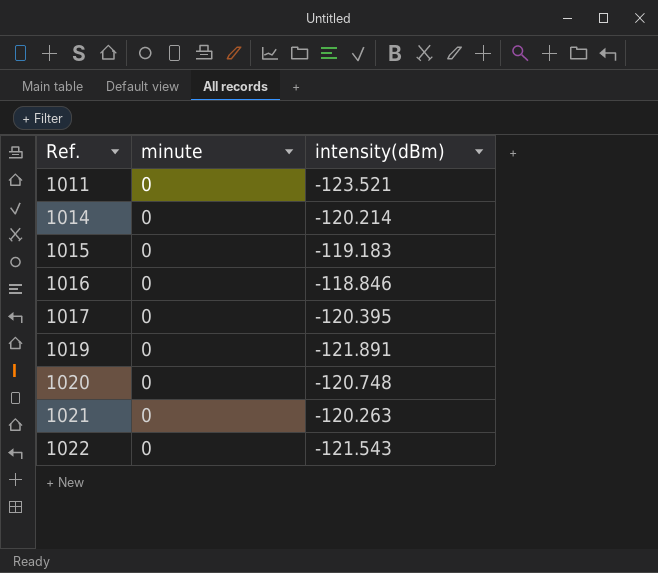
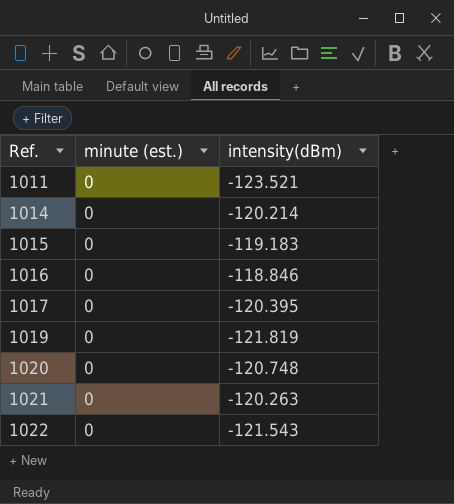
column name: minute -> minute (est.)
1019 | intensity(dBm): -121.891 -> -121.819

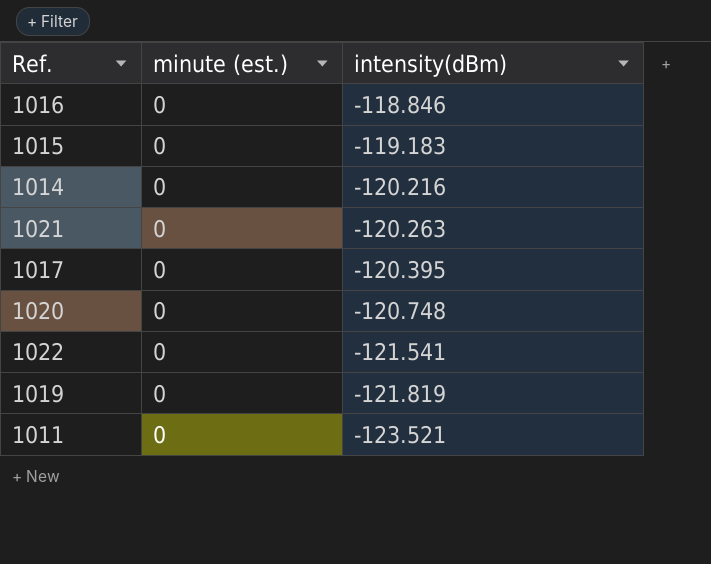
row order: Ref. ascending -> intensity(dBm) descending
1014 | intensity(dBm): -120.214 -> -120.216
1022 | intensity(dBm): -121.543 -> -121.541

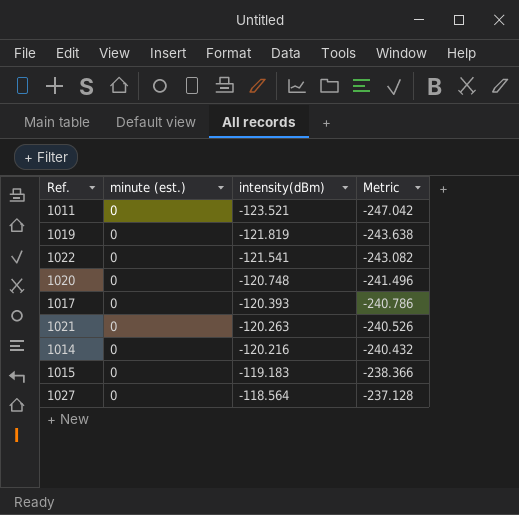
row order: intensity(dBm) descending -> intensity(dBm) ascending
column Metric | formula: none -> [intensity(dBm)] * 2
row 1016: 0 | -118.846 -> none
1017 | intensity(dBm): -120.395 -> -120.393
row 1027: none -> 0 | -118.564 | -237.128

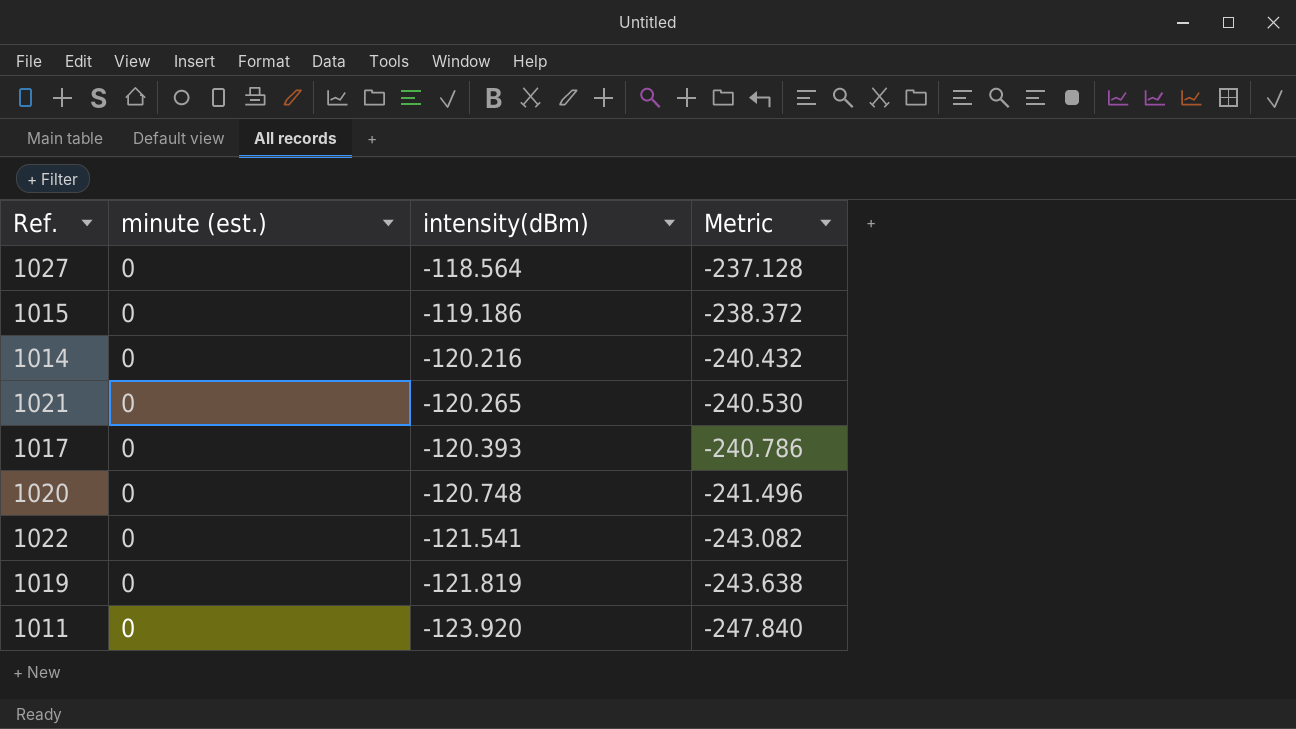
row order: intensity(dBm) ascending -> intensity(dBm) descending
1015 | intensity(dBm): -119.183 -> -119.186
1015 | Metric: -238.366 -> -238.372
1021 | intensity(dBm): -120.263 -> -120.265
1021 | Metric: -240.526 -> -240.530
1011 | intensity(dBm): -123.521 -> -123.920
1011 | Metric: -247.042 -> -247.840

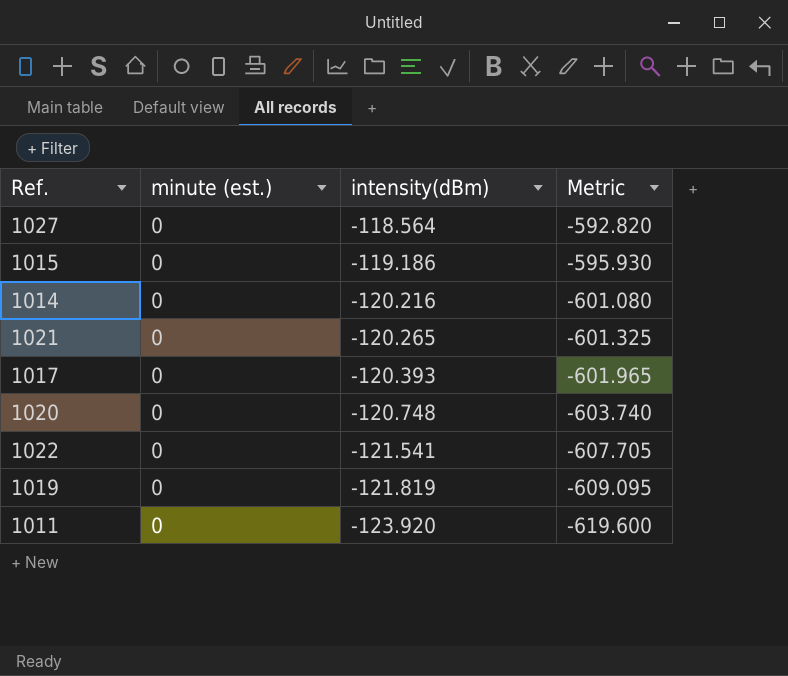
column Metric | formula: [intensity(dBm)] * 2 -> [intensity(dBm)] * 5

